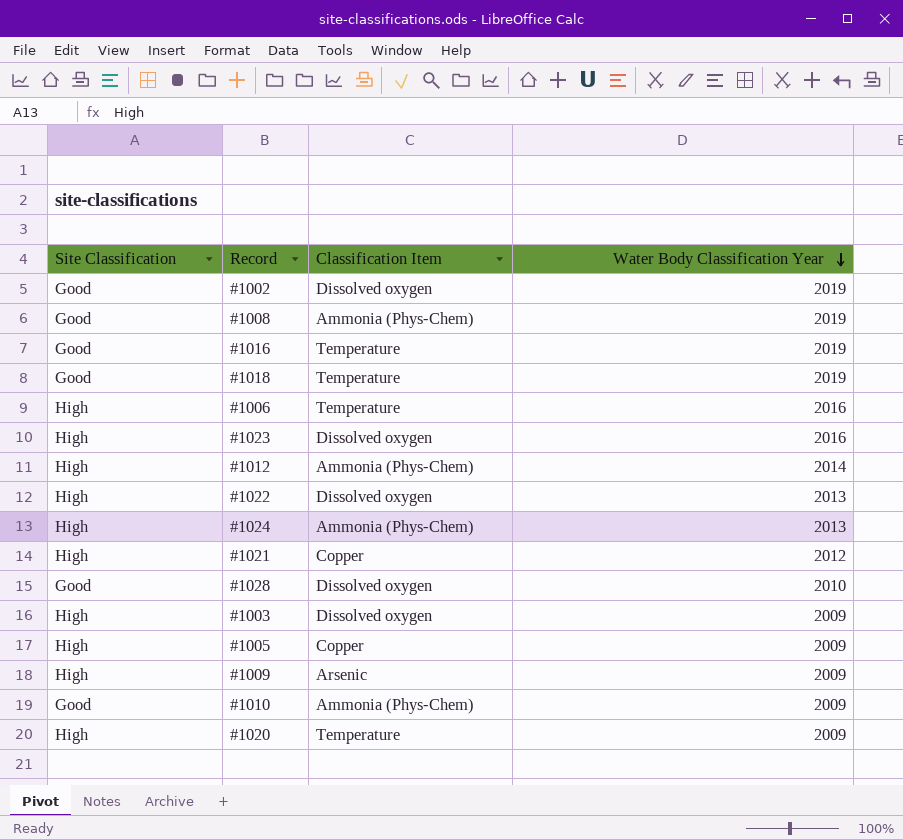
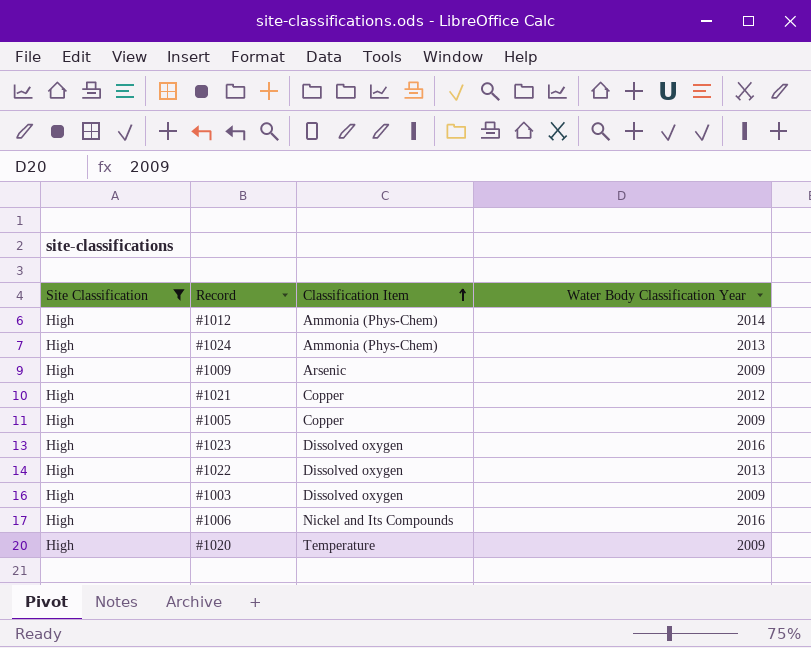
filter: none -> Site Classification = High
row order: Water Body Classification Year descending -> Classification Item ascending
#1006 | Classification Item: Temperature -> Nickel and Its Compounds

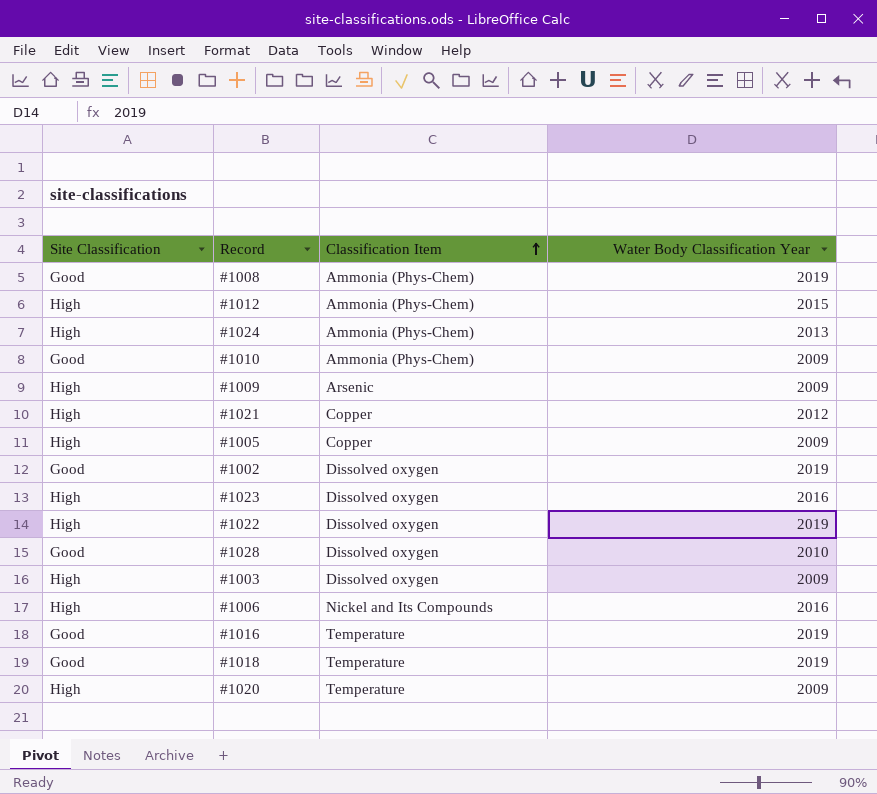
filter: Site Classification = High -> none
#1012 | Water Body Classification Year: 2014 -> 2015
#1022 | Water Body Classification Year: 2013 -> 2019

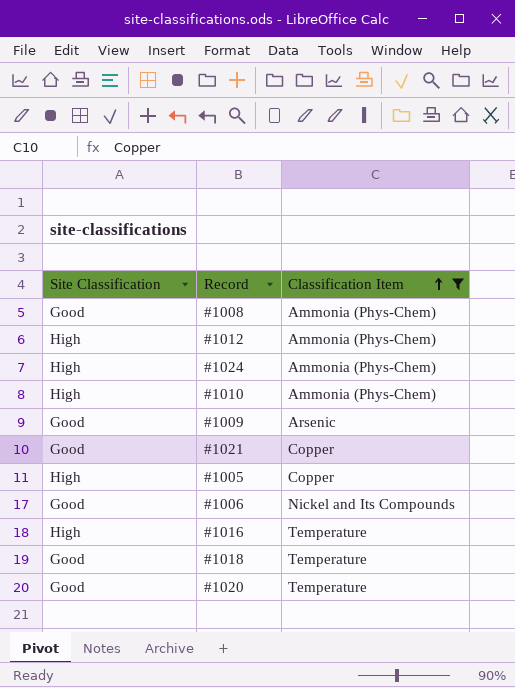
filter: none -> Classification Item != Dissolved oxygen
column Water Body Classification Year | position: 4 -> none
#1010 | Site Classification: Good -> High
#1009 | Site Classification: High -> Good
#1021 | Site Classification: High -> Good
#1006 | Site Classification: High -> Good
#1016 | Site Classification: Good -> High
#1020 | Site Classification: High -> Good

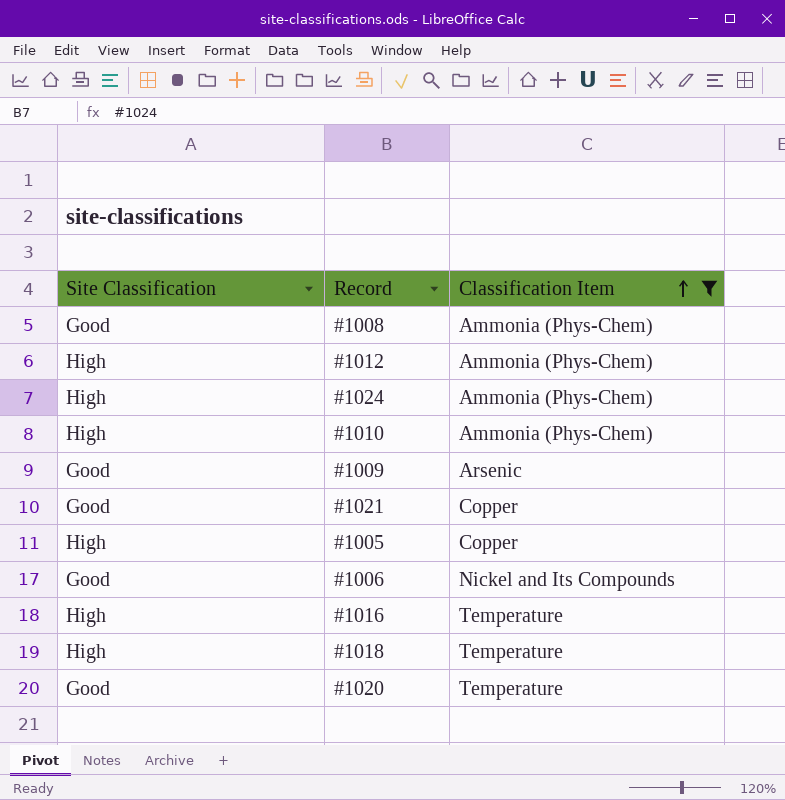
#1018 | Site Classification: Good -> High

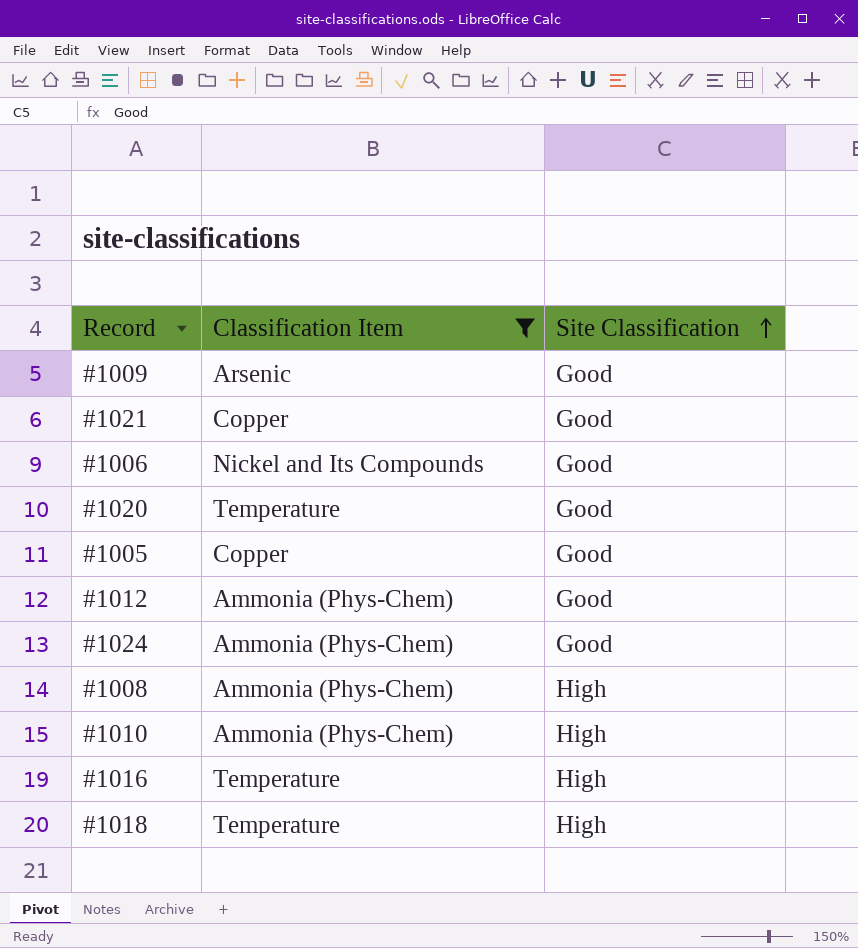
row order: Classification Item ascending -> Site Classification ascending
column Site Classification | position: 1 -> 3
#1005 | Site Classification: High -> Good
#1012 | Site Classification: High -> Good
#1024 | Site Classification: High -> Good
#1008 | Site Classification: Good -> High

